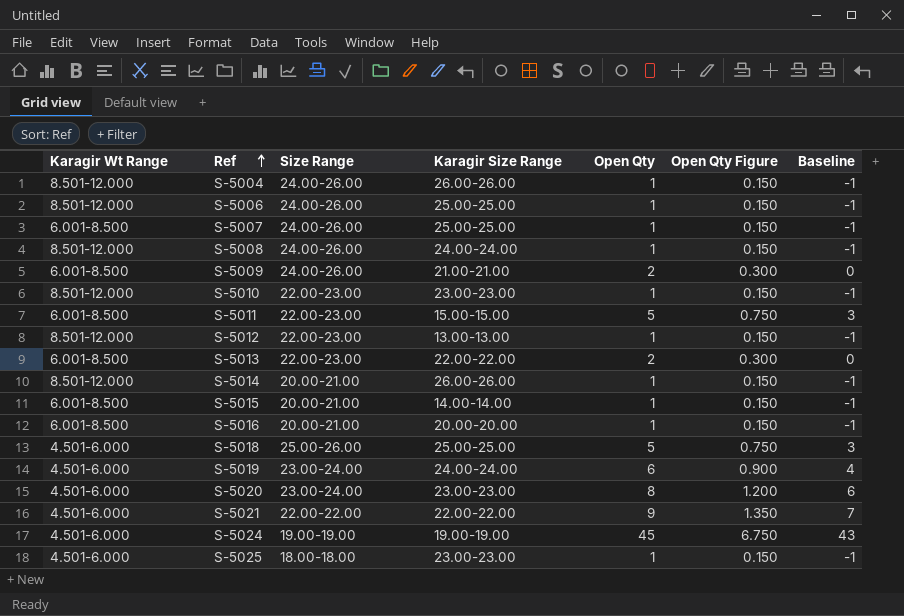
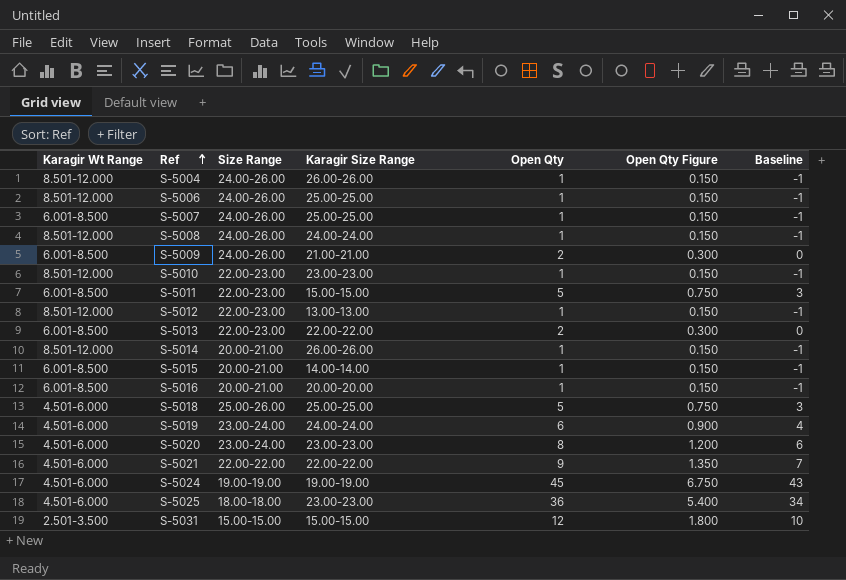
S-5025 | Open Qty: 1 -> 36
S-5025 | Open Qty Figure: 0.150 -> 5.400
S-5025 | Baseline: -1 -> 34
row S-5031: none -> 2.501-3.500 | 15.00-15.00 | 15.00-15.00 | 12 | 1.800 | 10

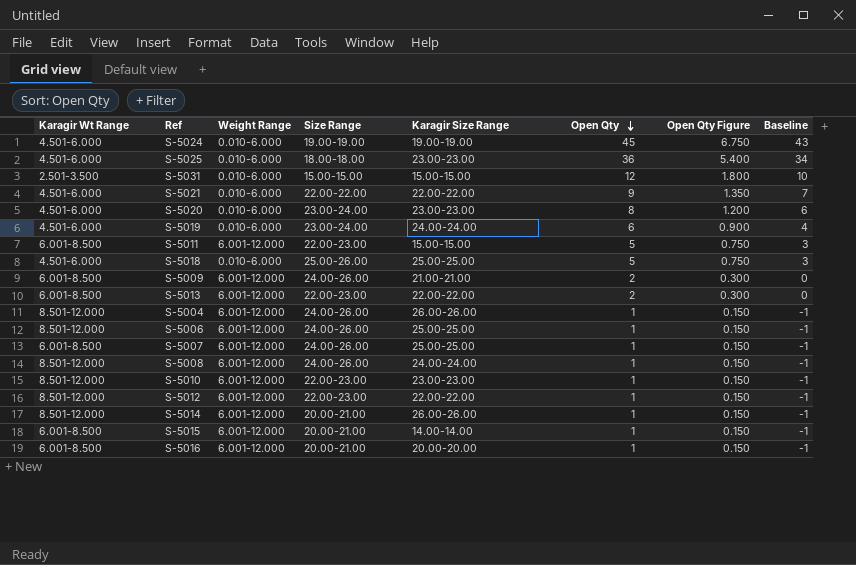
row order: Ref ascending -> Open Qty descending
column Weight Range | position: none -> 3
S-5012 | Karagir Size Range: 13.00-13.00 -> 22.00-22.00

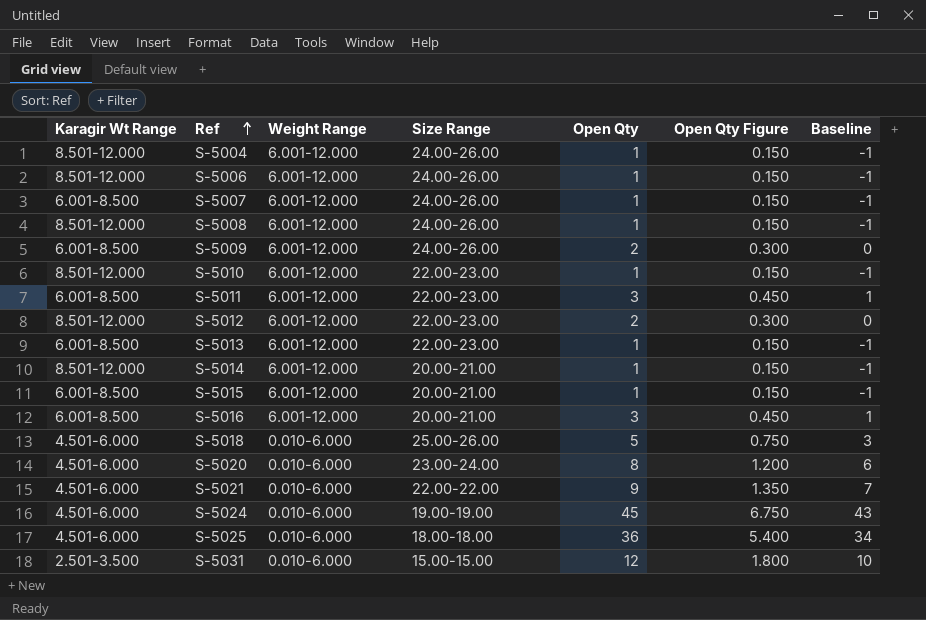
row order: Open Qty descending -> Ref ascending
column Karagir Size Range | position: 5 -> none
row S-5019: 4.501-6.000 | 0.010-6.000 | 23.00-24.00 | 24.00-24.00 | 6 | 0.900 | 4 -> none
S-5011 | Open Qty: 5 -> 3
S-5011 | Open Qty Figure: 0.750 -> 0.450
S-5011 | Baseline: 3 -> 1
S-5012 | Open Qty: 1 -> 2
S-5012 | Open Qty Figure: 0.150 -> 0.300
S-5012 | Baseline: -1 -> 0
S-5013 | Open Qty: 2 -> 1
S-5013 | Open Qty Figure: 0.300 -> 0.150
S-5013 | Baseline: 0 -> -1
S-5016 | Open Qty: 1 -> 3
S-5016 | Open Qty Figure: 0.150 -> 0.450
S-5016 | Baseline: -1 -> 1

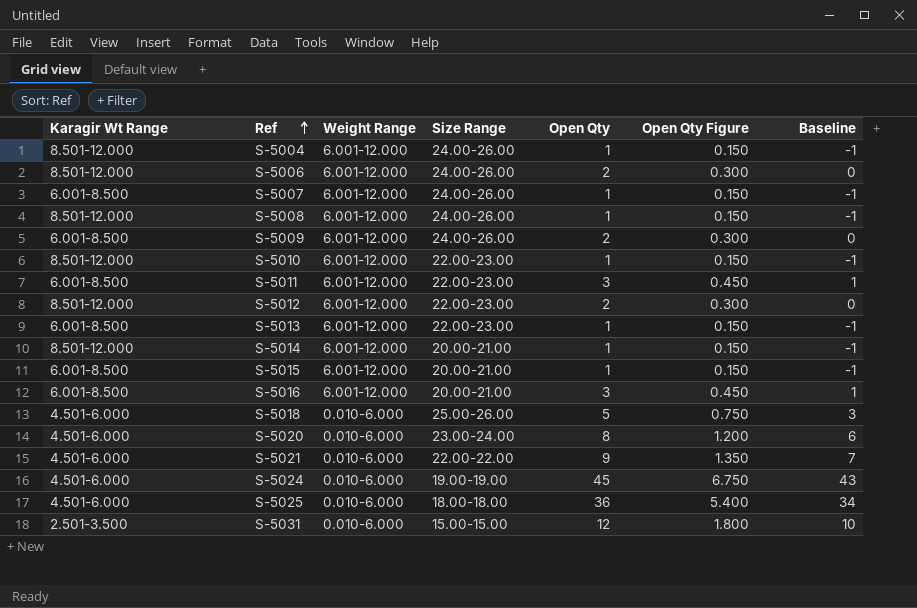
S-5006 | Open Qty: 1 -> 2
S-5006 | Open Qty Figure: 0.150 -> 0.300
S-5006 | Baseline: -1 -> 0

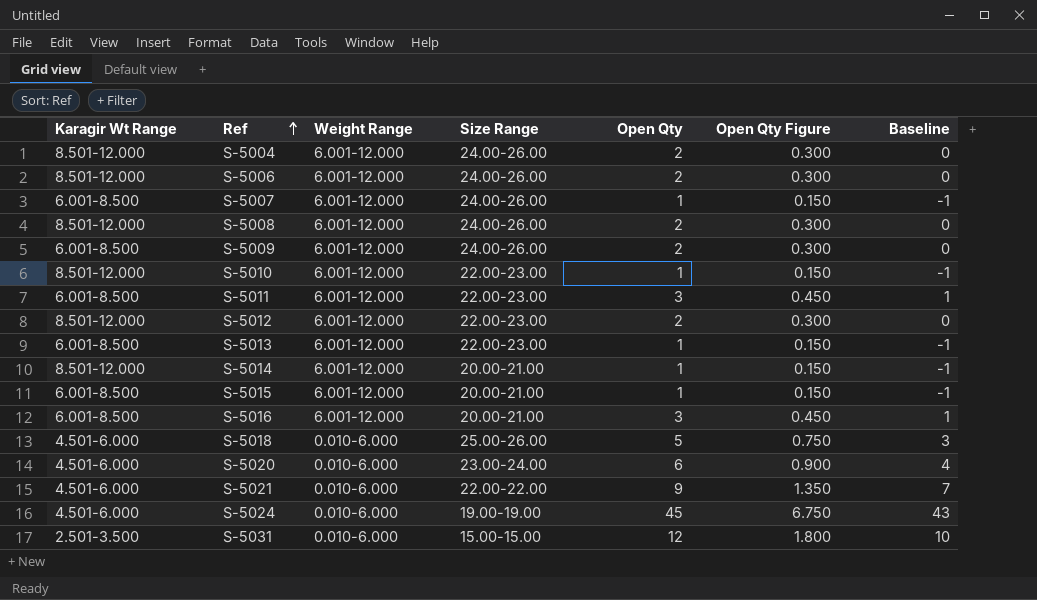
row S-5025: 4.501-6.000 | 0.010-6.000 | 18.00-18.00 | 36 | 5.400 | 34 -> none
S-5004 | Open Qty: 1 -> 2
S-5004 | Open Qty Figure: 0.150 -> 0.300
S-5004 | Baseline: -1 -> 0
S-5008 | Open Qty: 1 -> 2
S-5008 | Open Qty Figure: 0.150 -> 0.300
S-5008 | Baseline: -1 -> 0
S-5020 | Open Qty: 8 -> 6
S-5020 | Open Qty Figure: 1.200 -> 0.900
S-5020 | Baseline: 6 -> 4

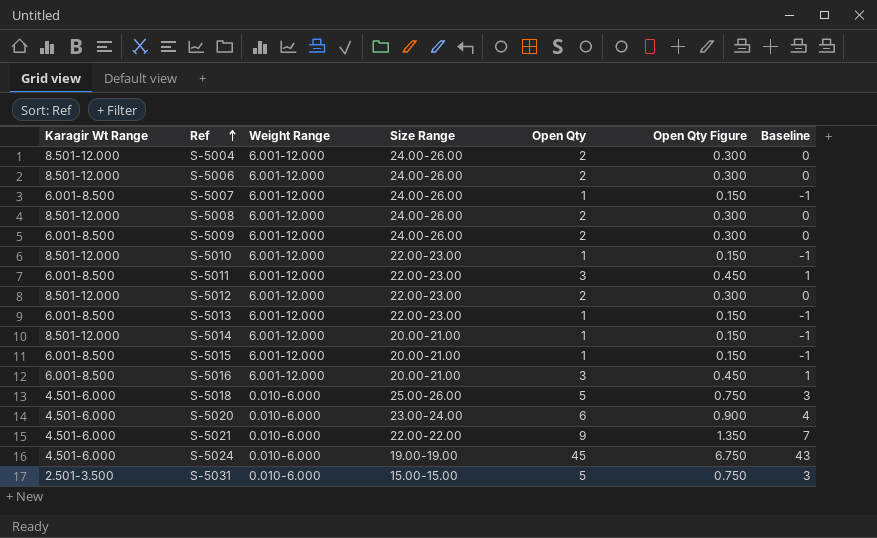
S-5031 | Open Qty: 12 -> 5
S-5031 | Open Qty Figure: 1.800 -> 0.750
S-5031 | Baseline: 10 -> 3

